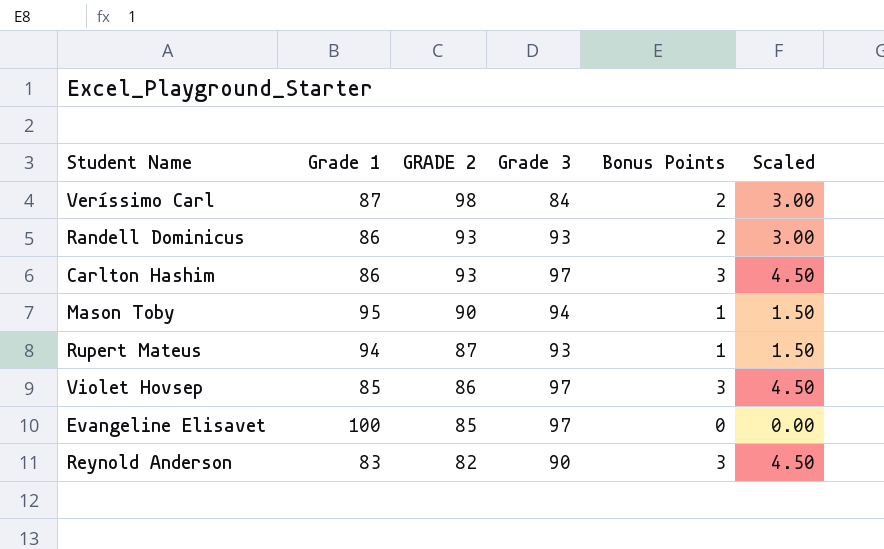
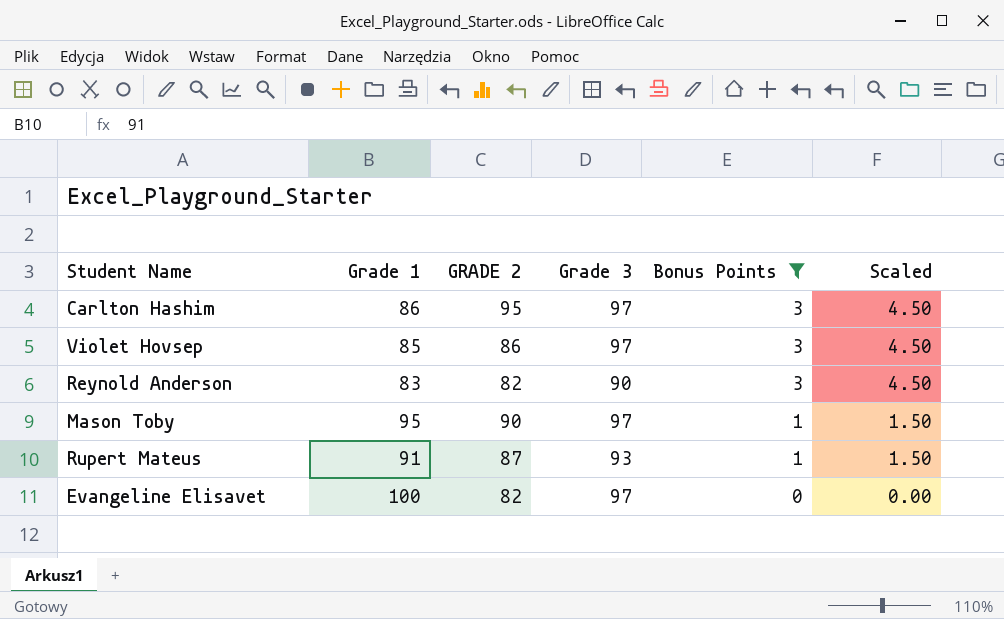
filter: none -> Bonus Points != 2
row order: GRADE 2 descending -> Bonus Points descending
Carlton Hashim | GRADE 2: 93 -> 95
Mason Toby | Grade 3: 94 -> 97
Rupert Mateus | Grade 1: 94 -> 91
Evangeline Elisavet | GRADE 2: 85 -> 82

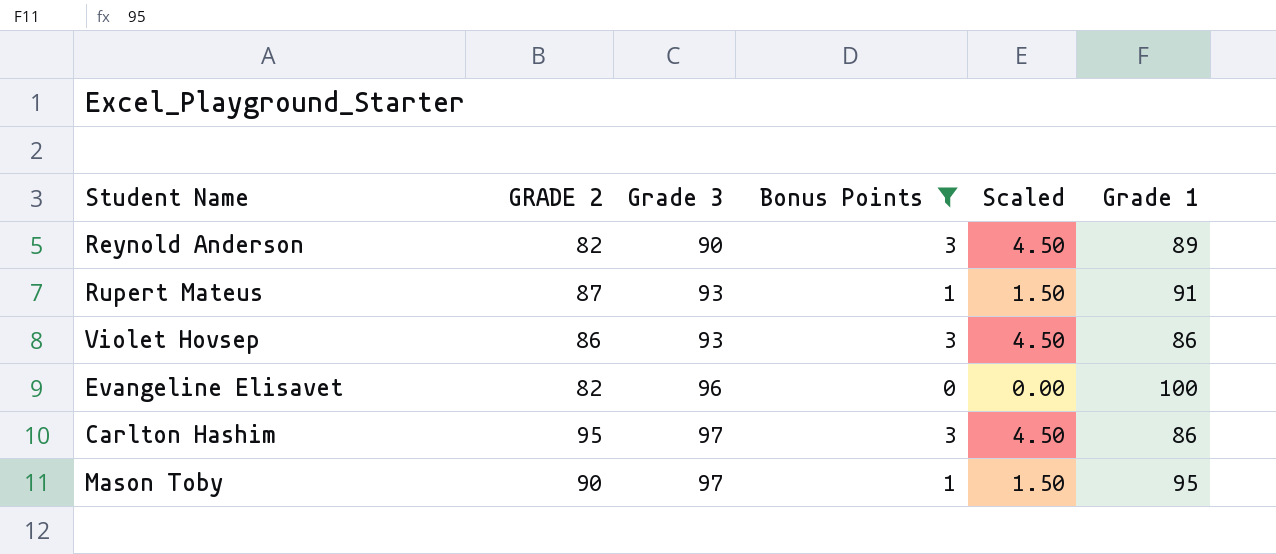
row order: Bonus Points descending -> Grade 3 ascending
column Grade 1 | position: 2 -> 6
Reynold Anderson | Grade 1: 83 -> 89
Violet Hovsep | Grade 3: 97 -> 93
Violet Hovsep | Grade 1: 85 -> 86
Evangeline Elisavet | Grade 3: 97 -> 96

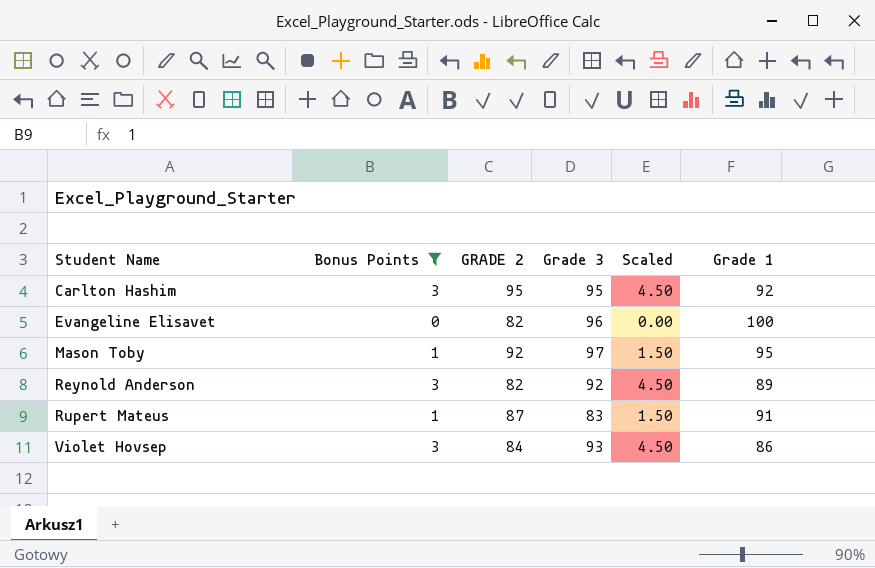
row order: Grade 3 ascending -> Student Name ascending
column Bonus Points | position: 4 -> 2
Carlton Hashim | Grade 3: 97 -> 95
Carlton Hashim | Grade 1: 86 -> 92
Mason Toby | GRADE 2: 90 -> 92
Reynold Anderson | Grade 3: 90 -> 92
Rupert Mateus | Grade 3: 93 -> 83
Violet Hovsep | GRADE 2: 86 -> 84

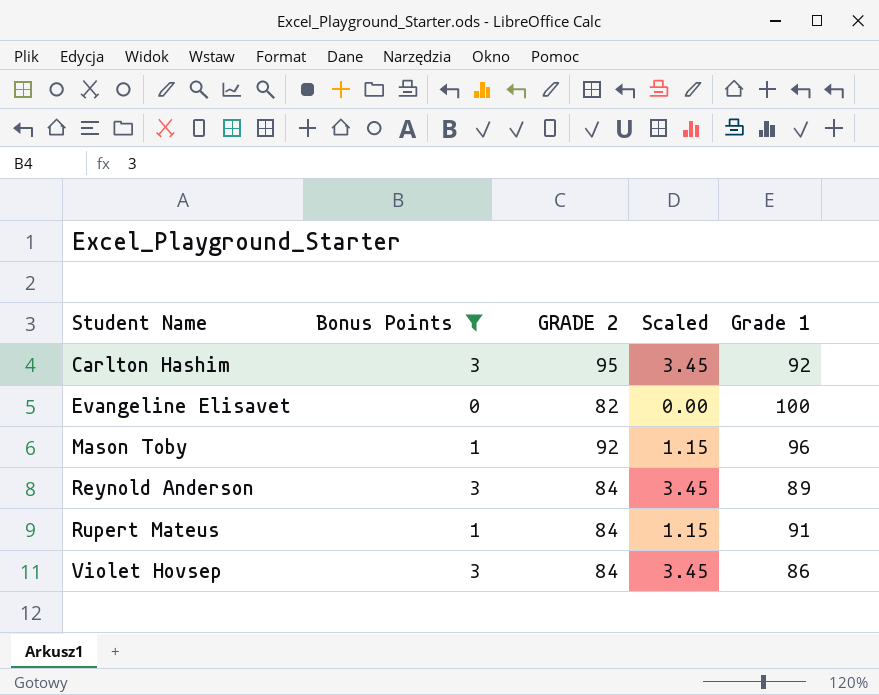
column Grade 3 | position: 4 -> none
column Scaled | formula: [Bonus Points] * 1.5 -> [Bonus Points] * 1.15
Mason Toby | Grade 1: 95 -> 96
Reynold Anderson | GRADE 2: 82 -> 84
Rupert Mateus | GRADE 2: 87 -> 84

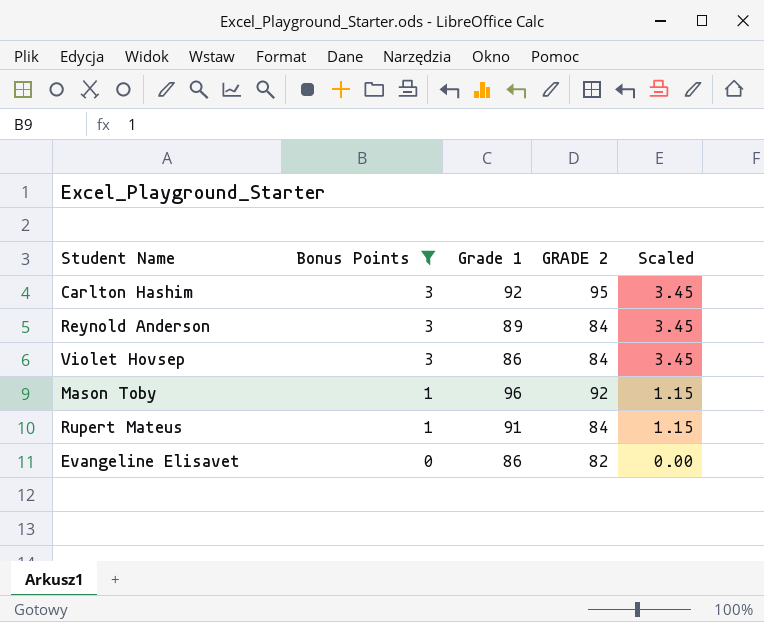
row order: Student Name ascending -> Bonus Points descending
column Grade 1 | position: 5 -> 3
Evangeline Elisavet | Grade 1: 100 -> 86

